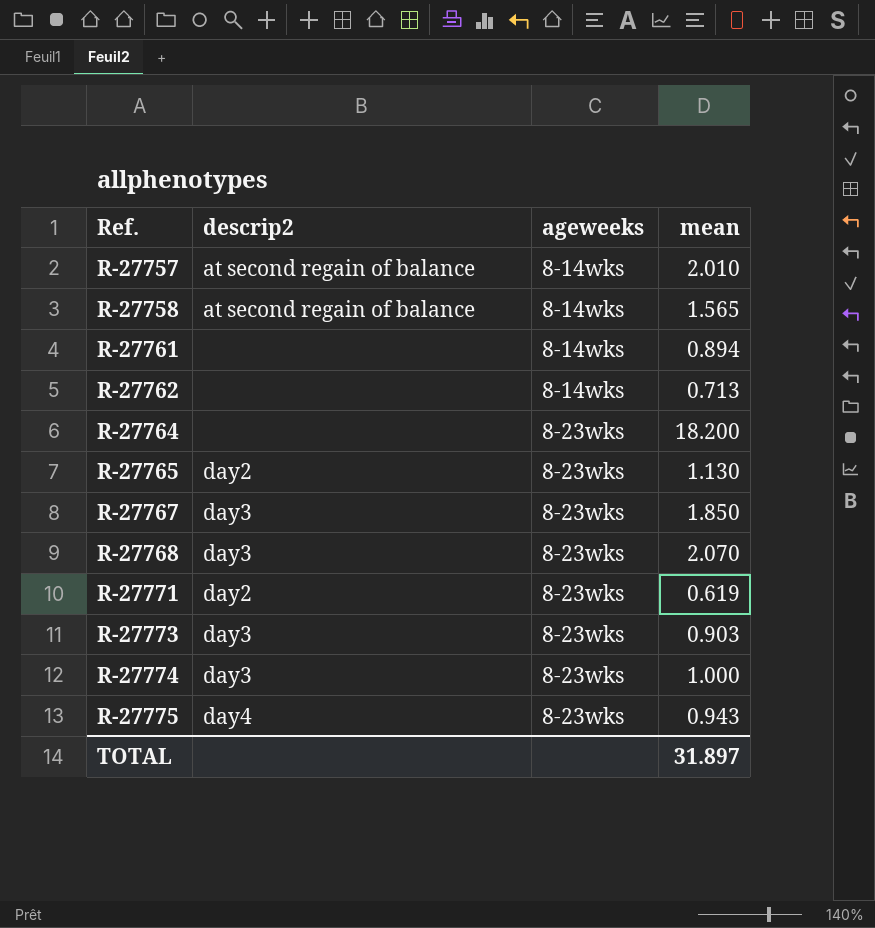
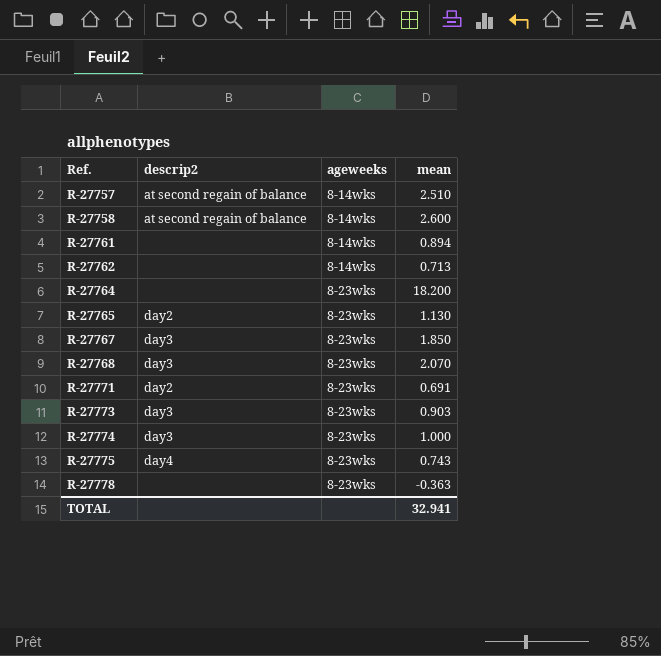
R-27757 | mean: 2.010 -> 2.510
R-27758 | mean: 1.565 -> 2.600
R-27771 | mean: 0.619 -> 0.691
R-27775 | mean: 0.943 -> 0.743
row R-27778: none -> none | 8-23wks | -0.363
TOTAL | mean: 31.897 -> 32.941

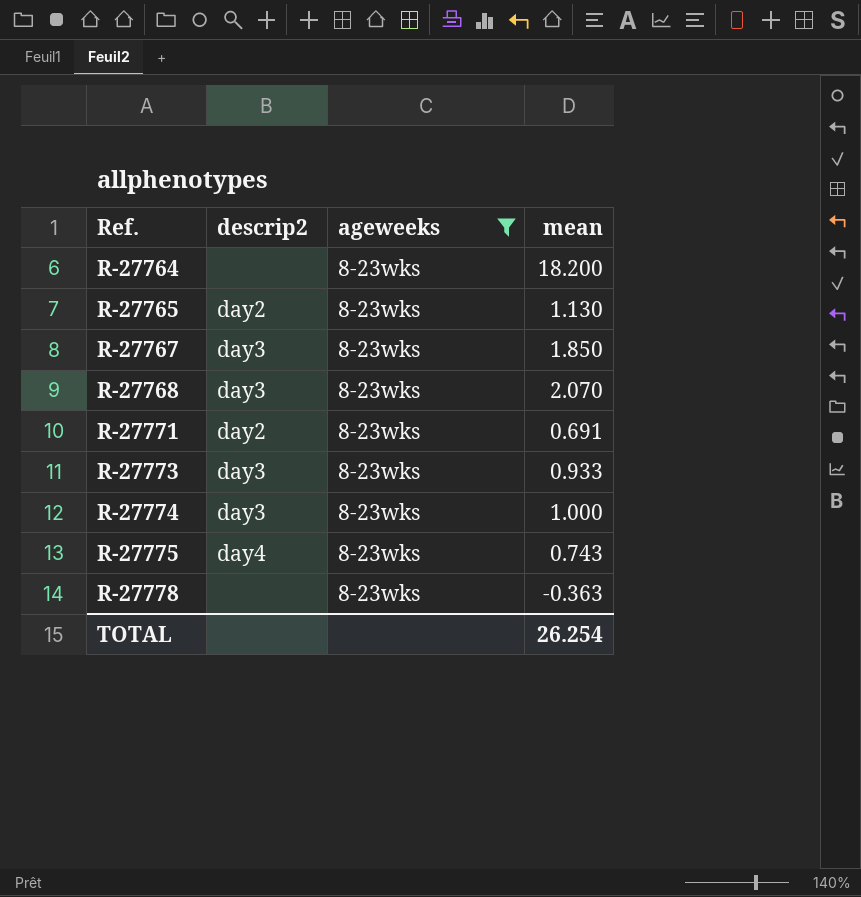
filter: none -> ageweeks = 8-23wks
R-27773 | mean: 0.903 -> 0.933
TOTAL | mean: 32.941 -> 26.254

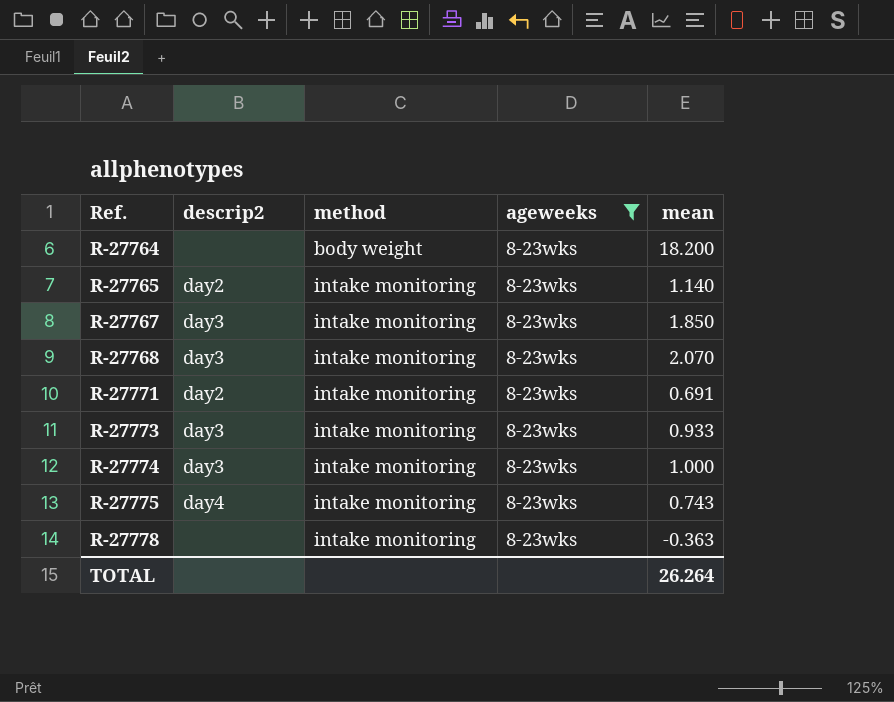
column method | position: none -> 3
R-27765 | mean: 1.130 -> 1.140
TOTAL | mean: 26.254 -> 26.264

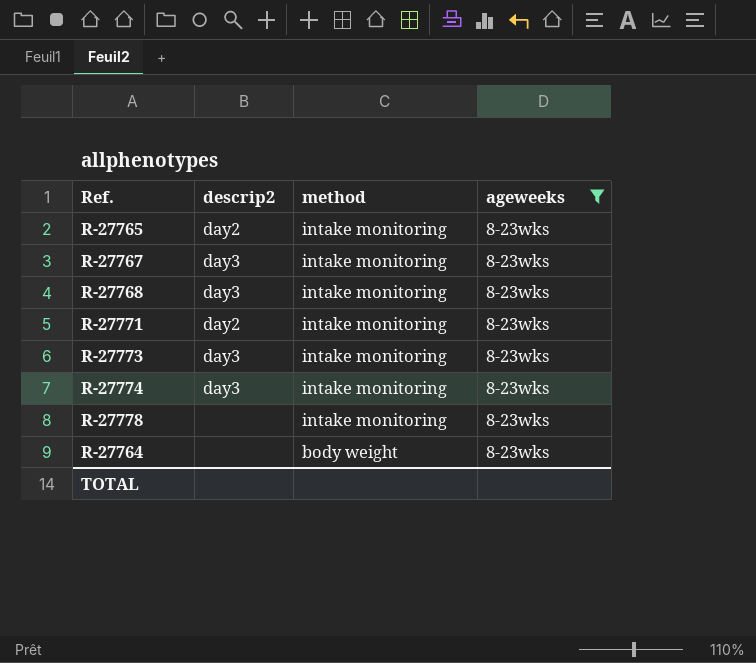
row order: Ref. ascending -> method descending
column mean | position: 5 -> none
row R-27775: day4 | intake monitoring | 8-23wks | 0.743 -> none

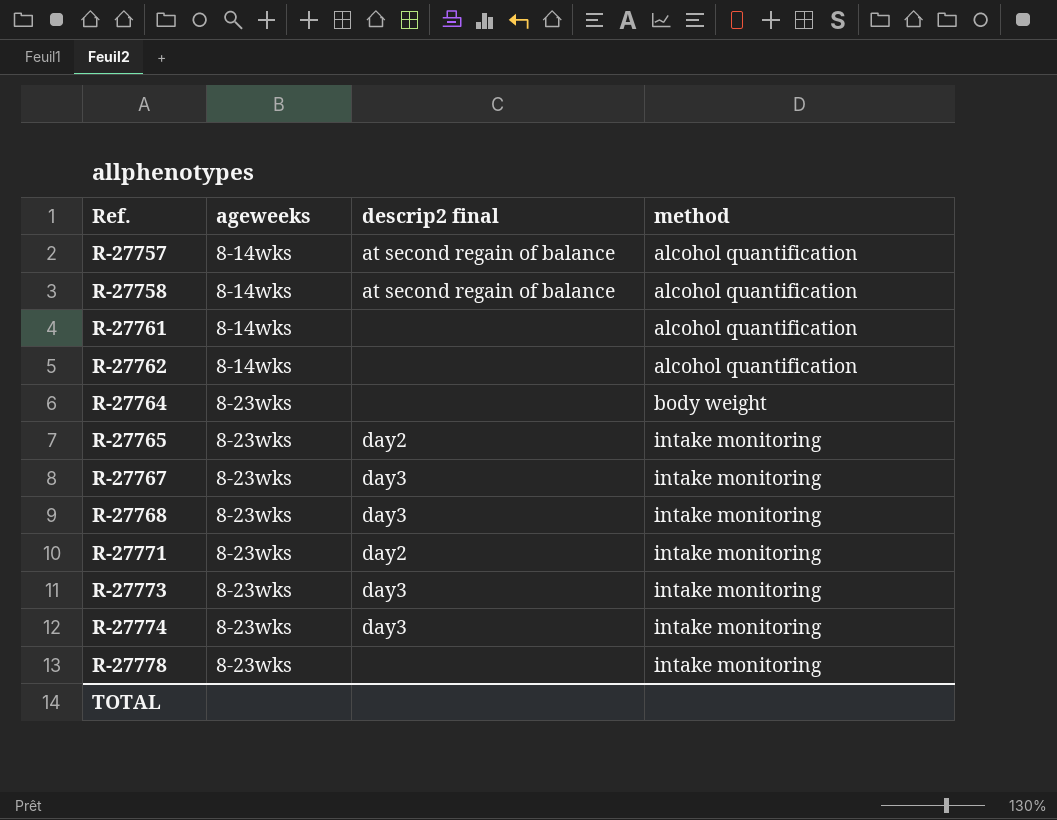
filter: ageweeks = 8-23wks -> none
row order: method descending -> Ref. ascending
column ageweeks | position: 4 -> 2
column name: descrip2 -> descrip2 final

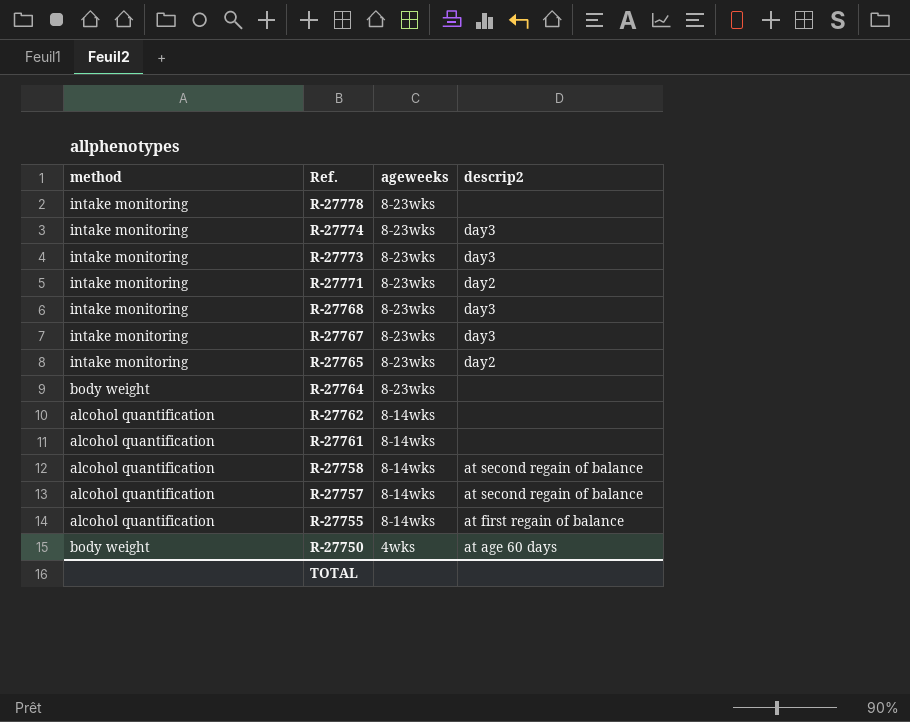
row order: Ref. ascending -> Ref. descending
column method | position: 4 -> 1
column name: descrip2 final -> descrip2
row R-27755: none -> alcohol quantification | 8-14wks | at first regain of balance
row R-27750: none -> body weight | 4wks | at age 60 days

